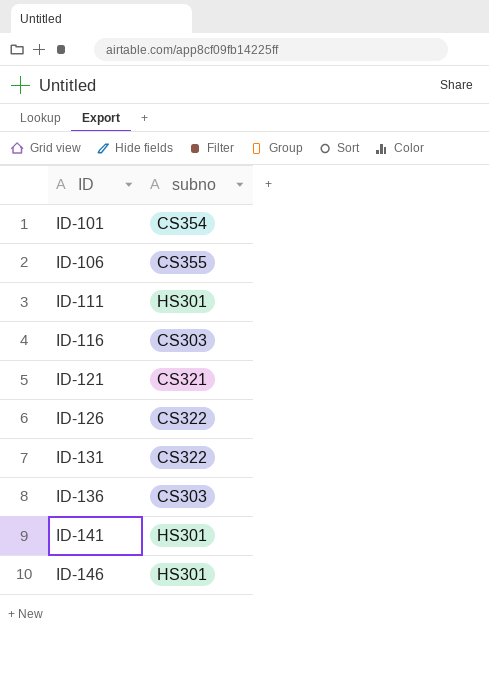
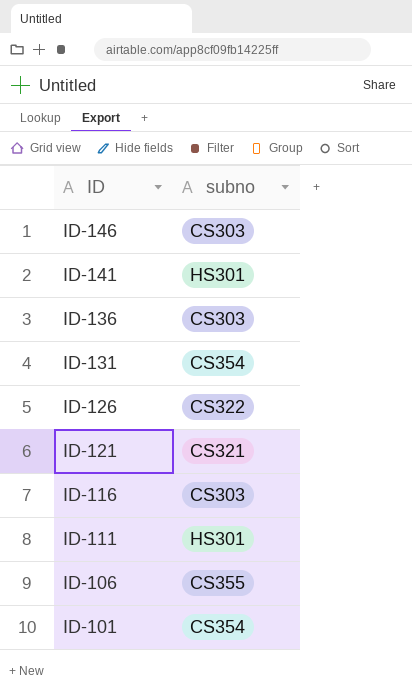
row order: ID ascending -> ID descending
ID-146 | subno: HS301 -> CS303
ID-131 | subno: CS322 -> CS354

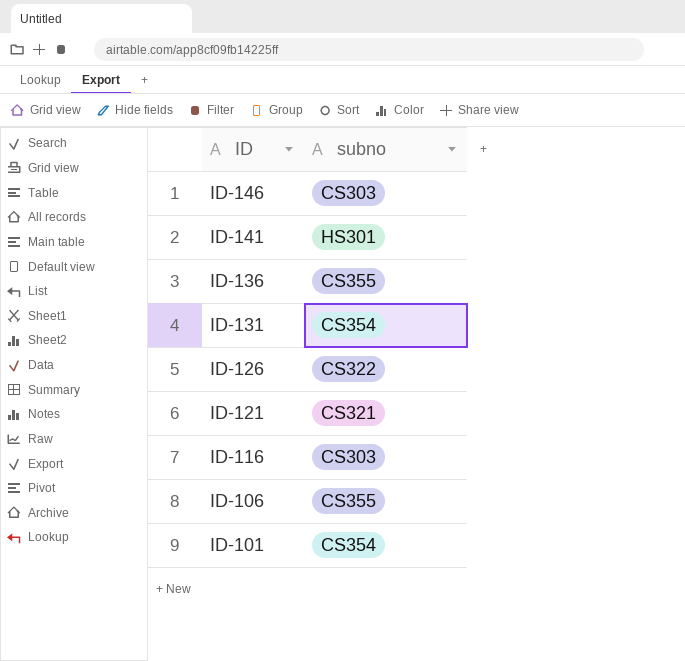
row ID-111: HS301 -> none
ID-136 | subno: CS303 -> CS355

